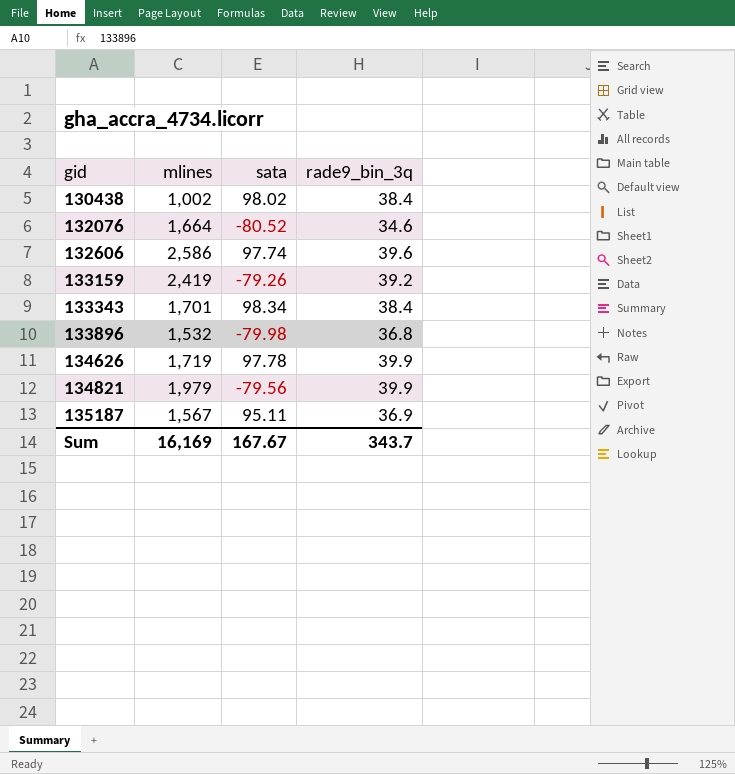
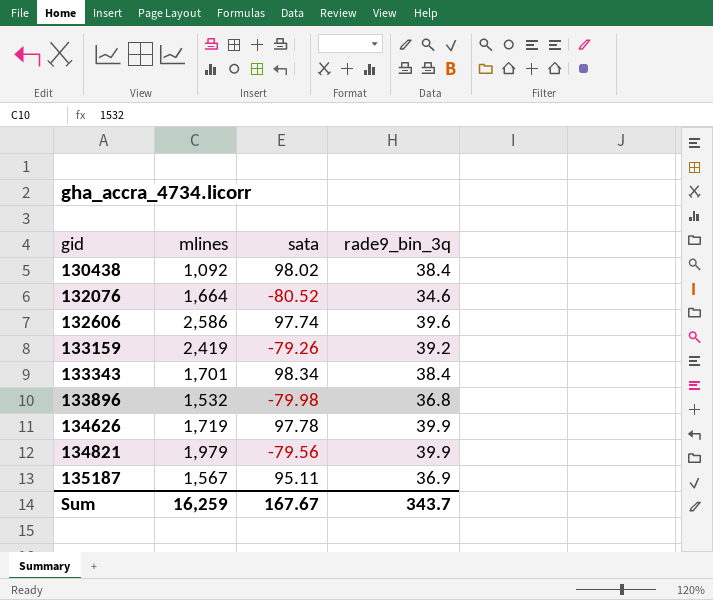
130438 | mlines: 1,002 -> 1,092
Sum | mlines: 16,169 -> 16,259

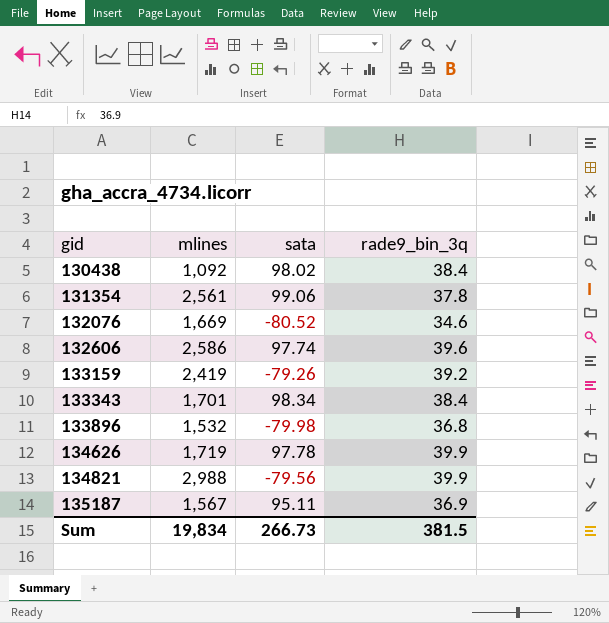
row 131354: none -> 2,561 | 99.06 | 37.8
132076 | mlines: 1,664 -> 1,669
134821 | mlines: 1,979 -> 2,988
Sum | mlines: 16,259 -> 19,834
Sum | sata: 167.67 -> 266.73
Sum | rade9_bin_3q: 343.7 -> 381.5

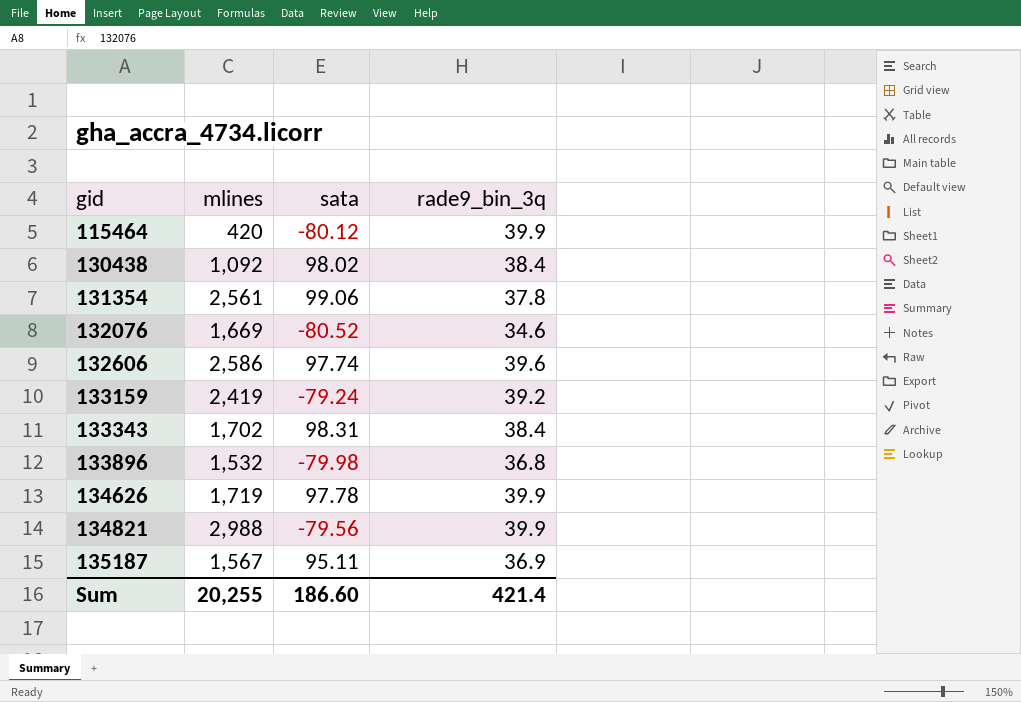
row 115464: none -> 420 | -80.12 | 39.9
133159 | sata: -79.26 -> -79.24
133343 | mlines: 1,701 -> 1,702
133343 | sata: 98.34 -> 98.31
Sum | mlines: 19,834 -> 20,255
Sum | sata: 266.73 -> 186.60
Sum | rade9_bin_3q: 381.5 -> 421.4

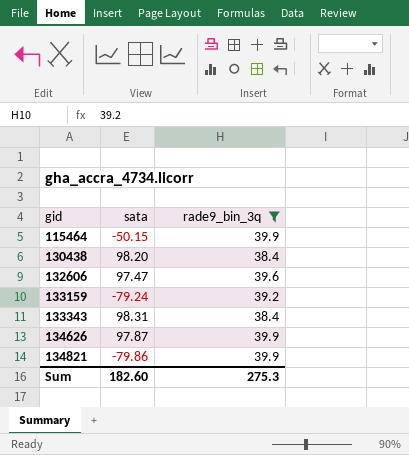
filter: none -> rade9_bin_3q >= 38.4
column mlines | position: 2 -> none
115464 | sata: -80.12 -> -50.15
130438 | sata: 98.02 -> 98.20
132606 | sata: 97.74 -> 97.47
134626 | sata: 97.78 -> 97.87
134821 | sata: -79.56 -> -79.86
Sum | sata: 186.60 -> 182.60
Sum | rade9_bin_3q: 421.4 -> 275.3

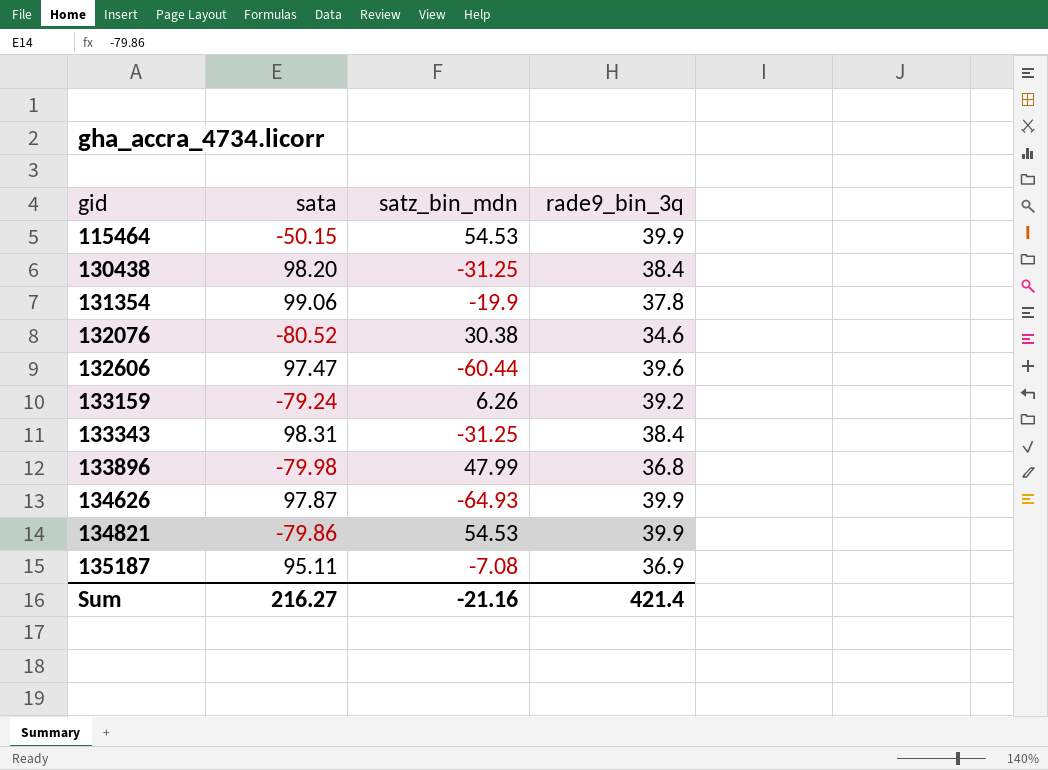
filter: rade9_bin_3q >= 38.4 -> none
column satz_bin_mdn | position: none -> 3
Sum | sata: 182.60 -> 216.27
Sum | rade9_bin_3q: 275.3 -> 421.4

